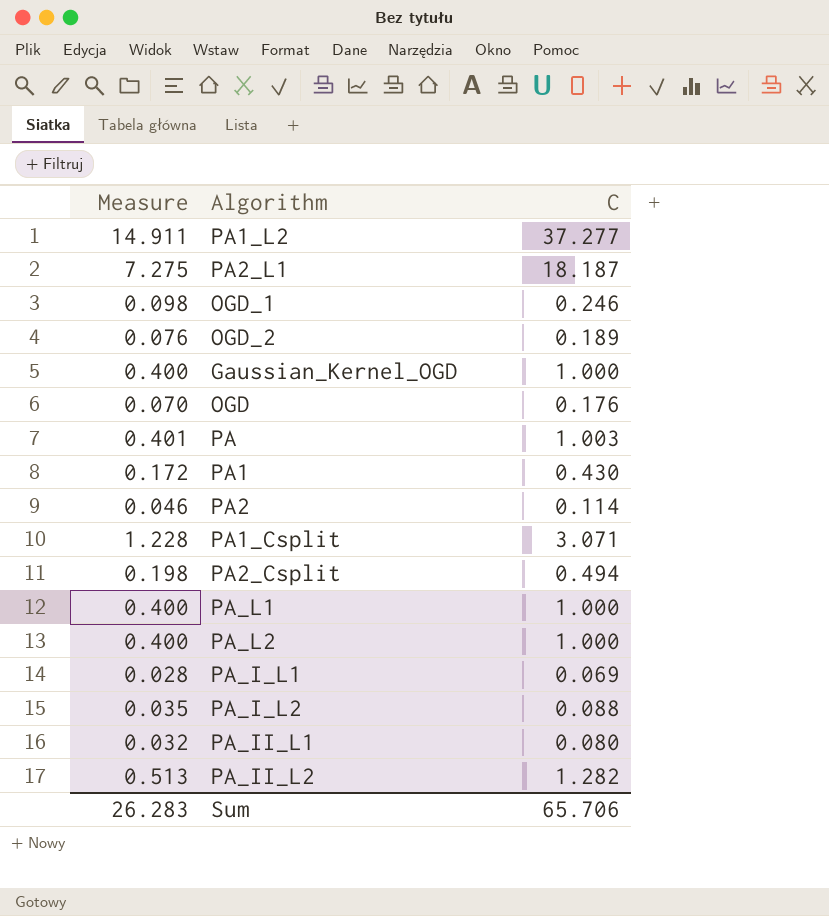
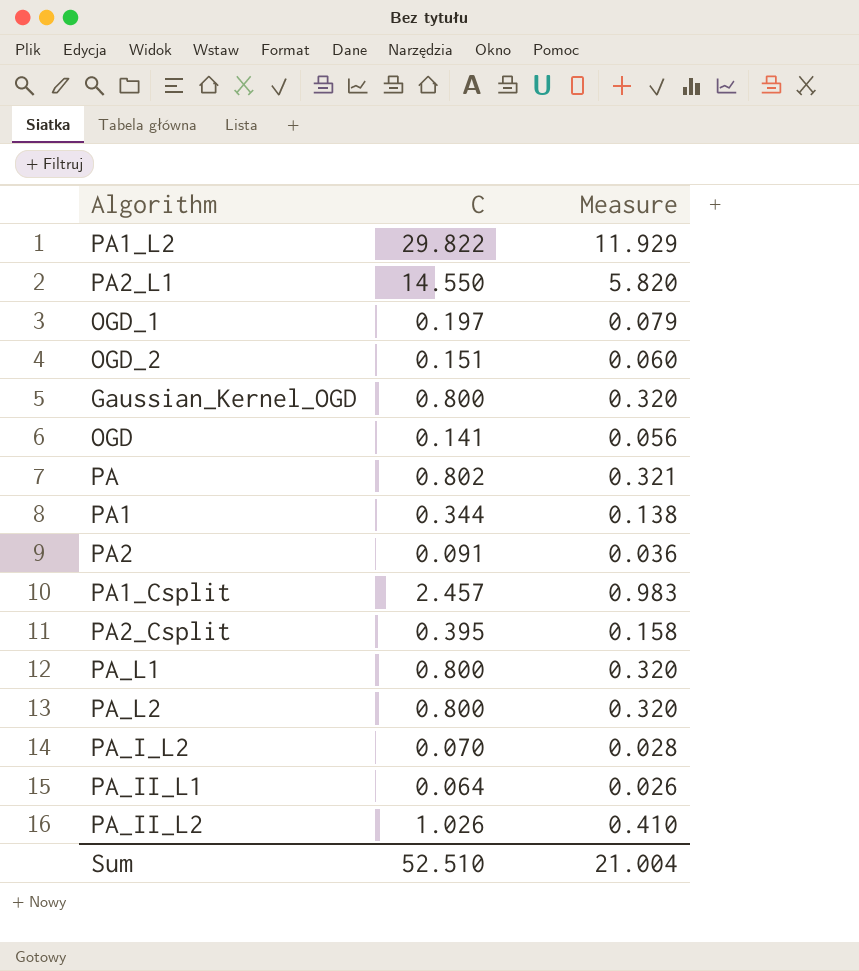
column Measure | position: 1 -> 3
row PA_I_L1: 0.028 | 0.069 -> none
PA1_L2 | C: 37.277 -> 29.822
PA1_L2 | Measure: 14.911 -> 11.929
PA2_L1 | C: 18.187 -> 14.550
PA2_L1 | Measure: 7.275 -> 5.820
OGD_1 | C: 0.246 -> 0.197
OGD_1 | Measure: 0.098 -> 0.079
OGD_2 | C: 0.189 -> 0.151
OGD_2 | Measure: 0.076 -> 0.060
Gaussian_Kernel_OGD | C: 1.000 -> 0.800
Gaussian_Kernel_OGD | Measure: 0.400 -> 0.320
OGD | C: 0.176 -> 0.141
OGD | Measure: 0.070 -> 0.056
PA | C: 1.003 -> 0.802
PA | Measure: 0.401 -> 0.321
PA1 | C: 0.430 -> 0.344
PA1 | Measure: 0.172 -> 0.138
PA2 | C: 0.114 -> 0.091
PA2 | Measure: 0.046 -> 0.036
PA1_Csplit | C: 3.071 -> 2.457
PA1_Csplit | Measure: 1.228 -> 0.983
PA2_Csplit | C: 0.494 -> 0.395
PA2_Csplit | Measure: 0.198 -> 0.158
PA_L1 | C: 1.000 -> 0.800
PA_L1 | Measure: 0.400 -> 0.320
PA_L2 | C: 1.000 -> 0.800
PA_L2 | Measure: 0.400 -> 0.320
PA_I_L2 | C: 0.088 -> 0.070
PA_I_L2 | Measure: 0.035 -> 0.028
PA_II_L1 | C: 0.080 -> 0.064
PA_II_L1 | Measure: 0.032 -> 0.026
PA_II_L2 | C: 1.282 -> 1.026
PA_II_L2 | Measure: 0.513 -> 0.410
Sum | C: 65.706 -> 52.510
Sum | Measure: 26.283 -> 21.004

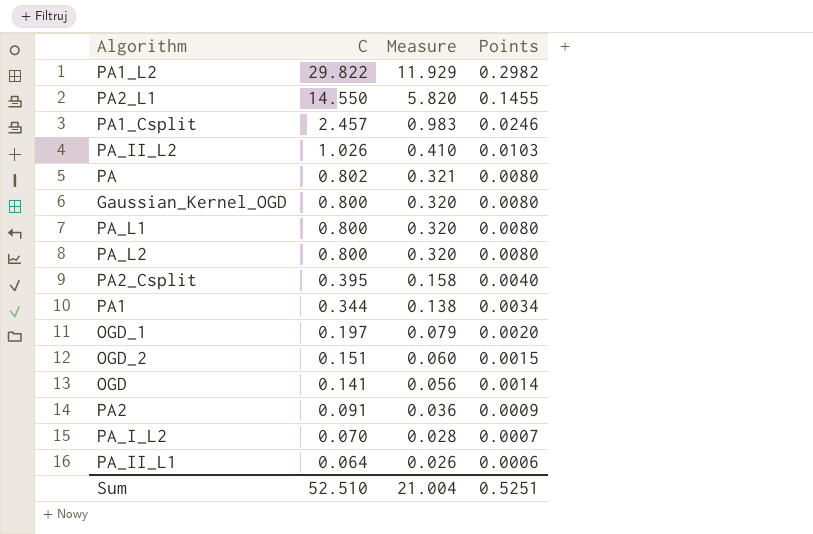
row order: none -> C descending
column Points | formula: none -> [C] * 0.01

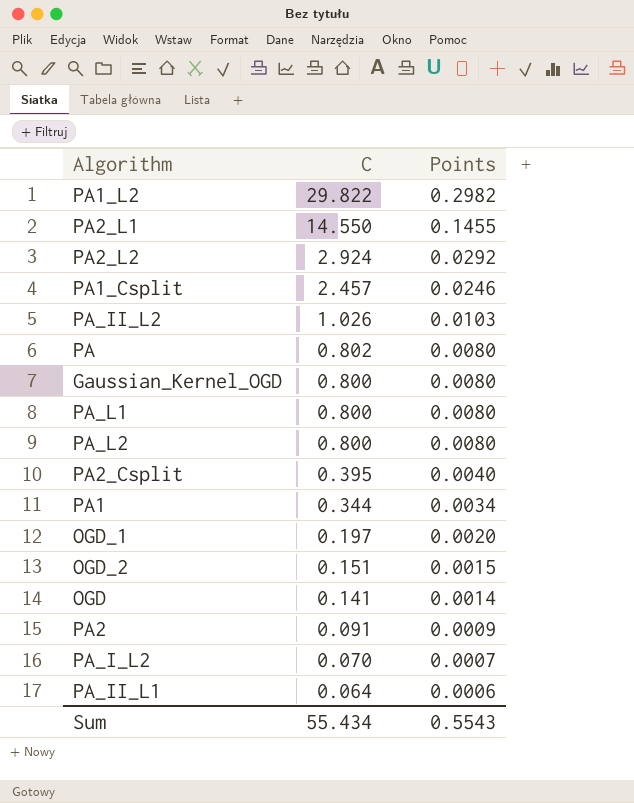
column Measure | formula: [C] * 0.4 -> none
row PA2_L2: none -> 2.924 | 0.0292
Sum | C: 52.510 -> 55.434
Sum | Points: 0.5251 -> 0.5543

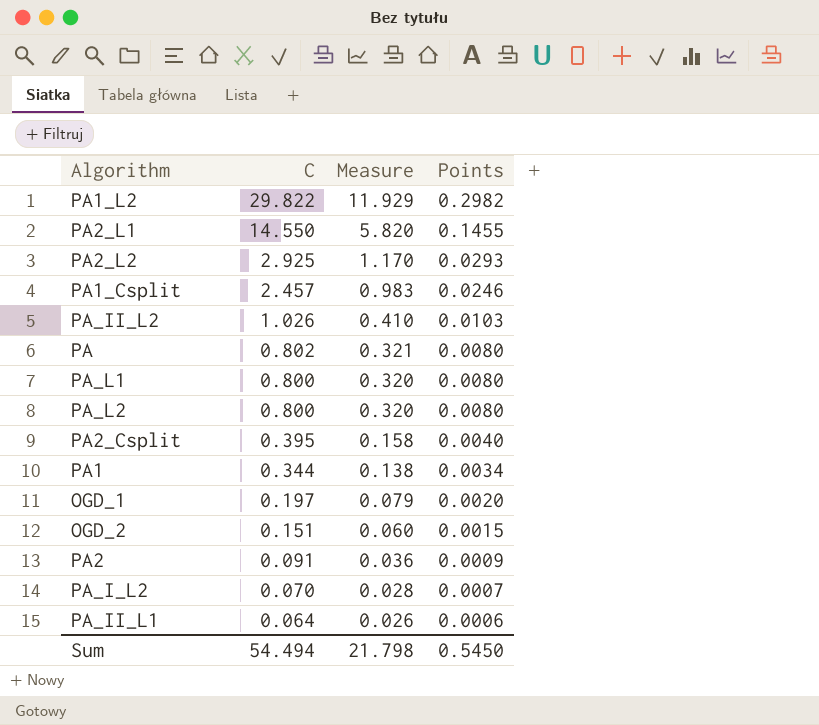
column Measure | formula: none -> [C] * 0.4
row Gaussian_Kernel_OGD: 0.800 | 0.0080 -> none
row OGD: 0.141 | 0.0014 -> none
PA2_L2 | C: 2.924 -> 2.925
PA2_L2 | Points: 0.0292 -> 0.0293
Sum | C: 55.434 -> 54.494
Sum | Points: 0.5543 -> 0.5450

